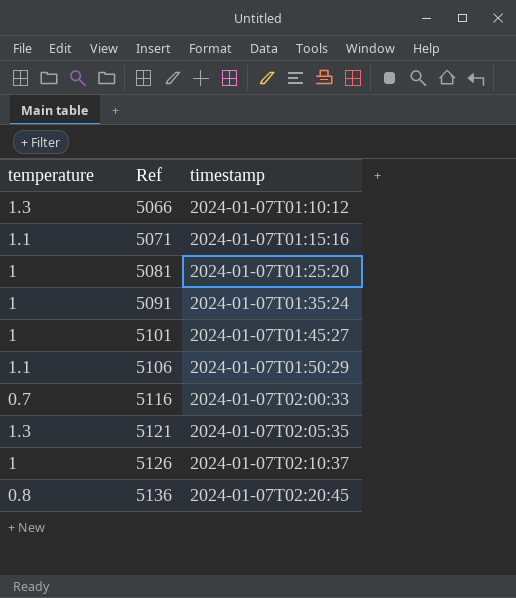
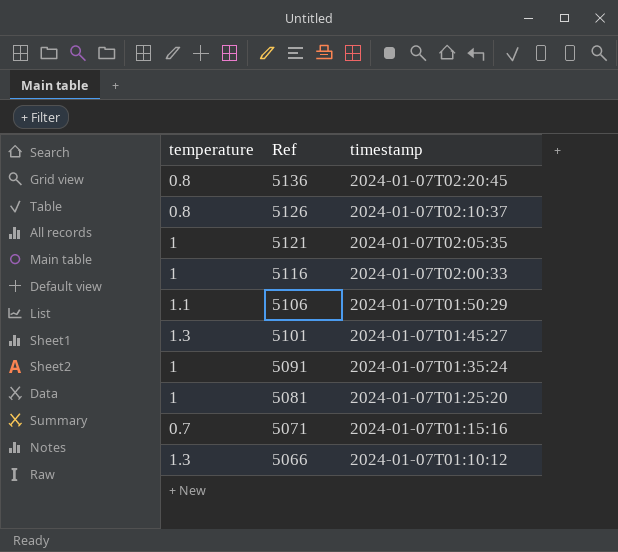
row order: Ref ascending -> Ref descending
5126 | temperature: 1 -> 0.8
5121 | temperature: 1.3 -> 1
5116 | temperature: 0.7 -> 1
5101 | temperature: 1 -> 1.3
5071 | temperature: 1.1 -> 0.7

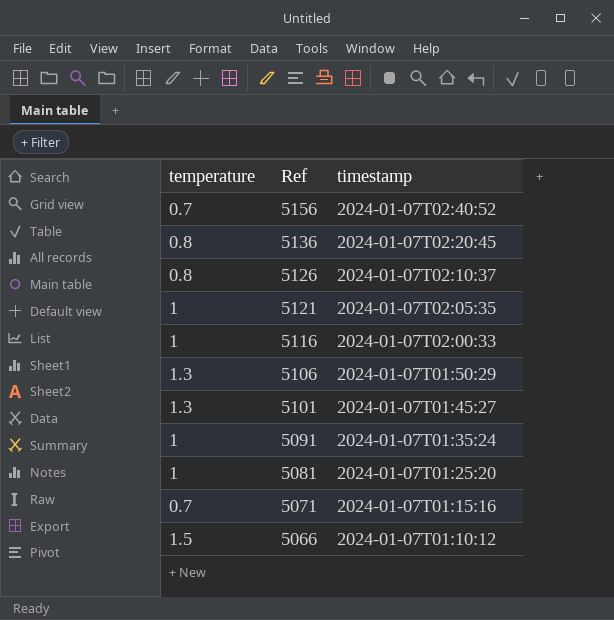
row 5156: none -> 0.7 | 2024-01-07T02:40:52
5106 | temperature: 1.1 -> 1.3
5066 | temperature: 1.3 -> 1.5

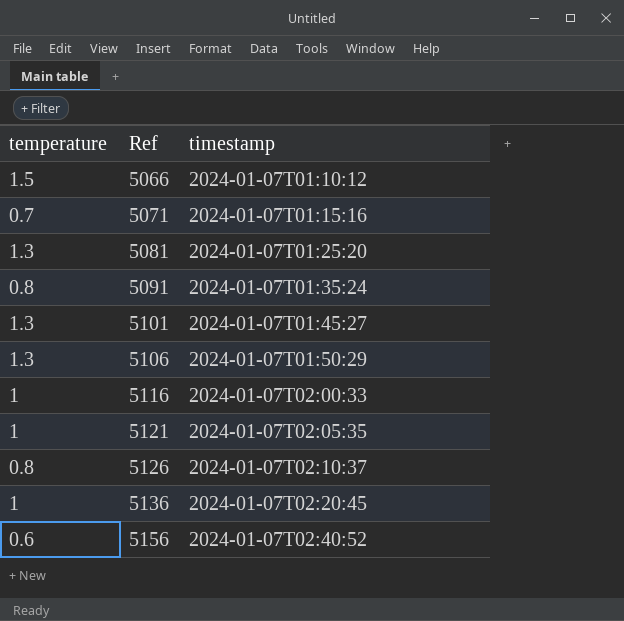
row order: Ref descending -> Ref ascending
5081 | temperature: 1 -> 1.3
5091 | temperature: 1 -> 0.8
5136 | temperature: 0.8 -> 1
5156 | temperature: 0.7 -> 0.6

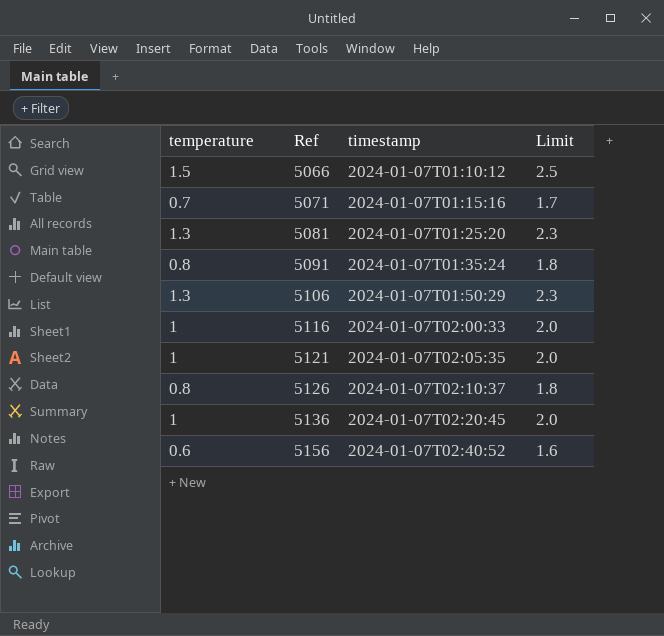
column Limit | formula: none -> [temperature] + 1
row 5101: 1.3 | 2024-01-07T01:45:27 -> none

